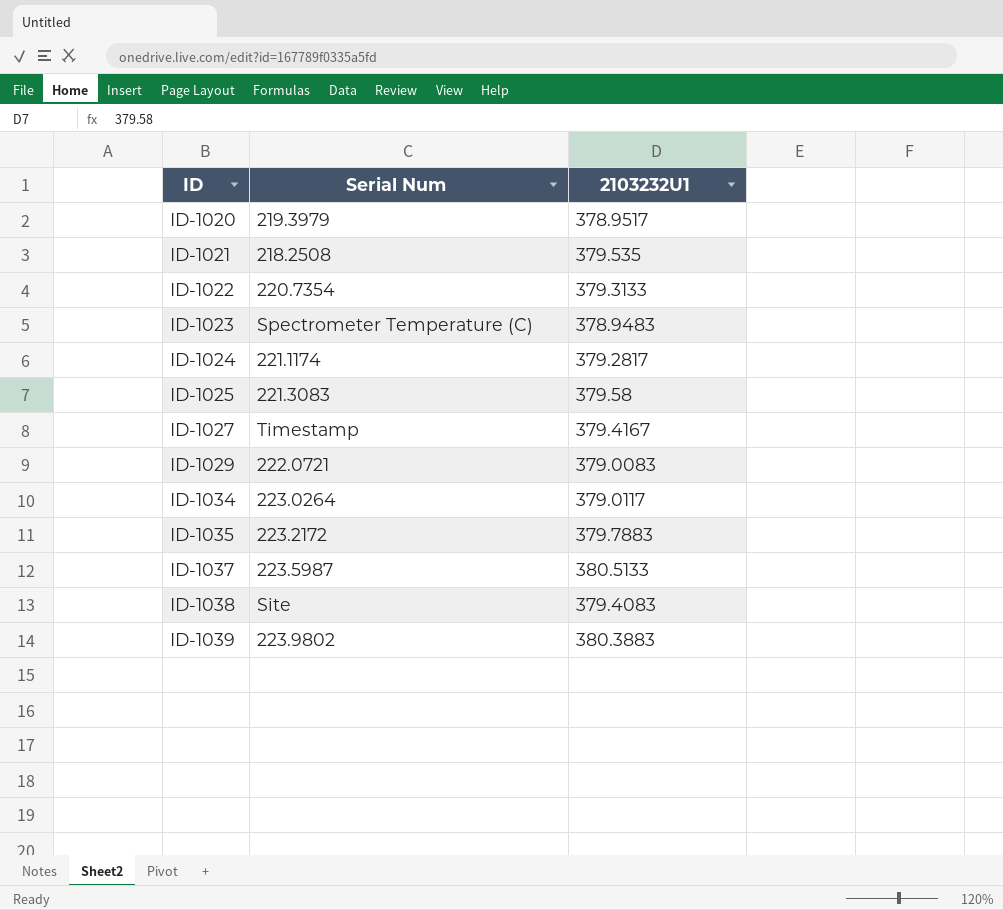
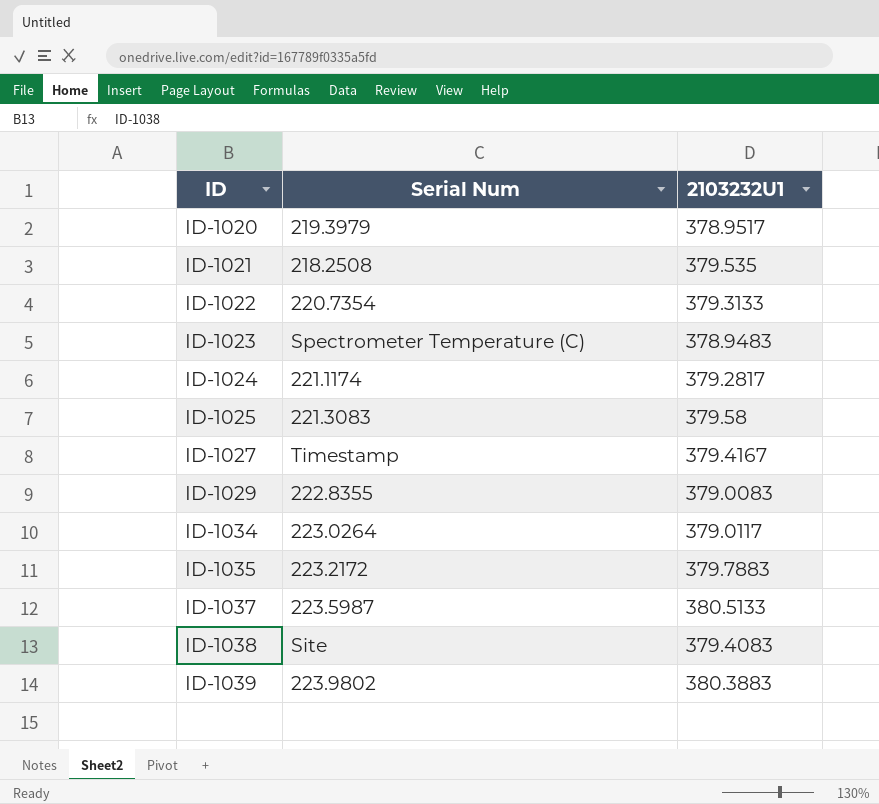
ID-1029 | Serial Num: 222.0721 -> 222.8355

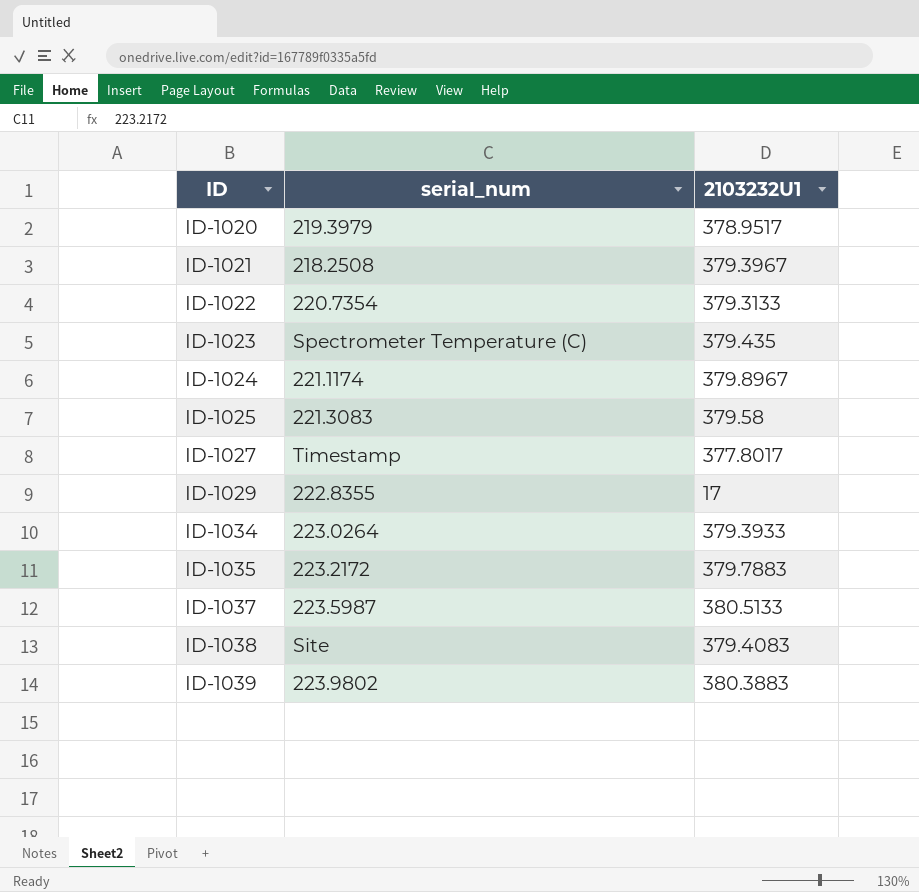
column name: Serial Num -> serial_num
ID-1021 | 2103232U1: 379.535 -> 379.3967
ID-1023 | 2103232U1: 378.9483 -> 379.435
ID-1024 | 2103232U1: 379.2817 -> 379.8967
ID-1027 | 2103232U1: 379.4167 -> 377.8017
ID-1029 | 2103232U1: 379.0083 -> 17
ID-1034 | 2103232U1: 379.0117 -> 379.3933

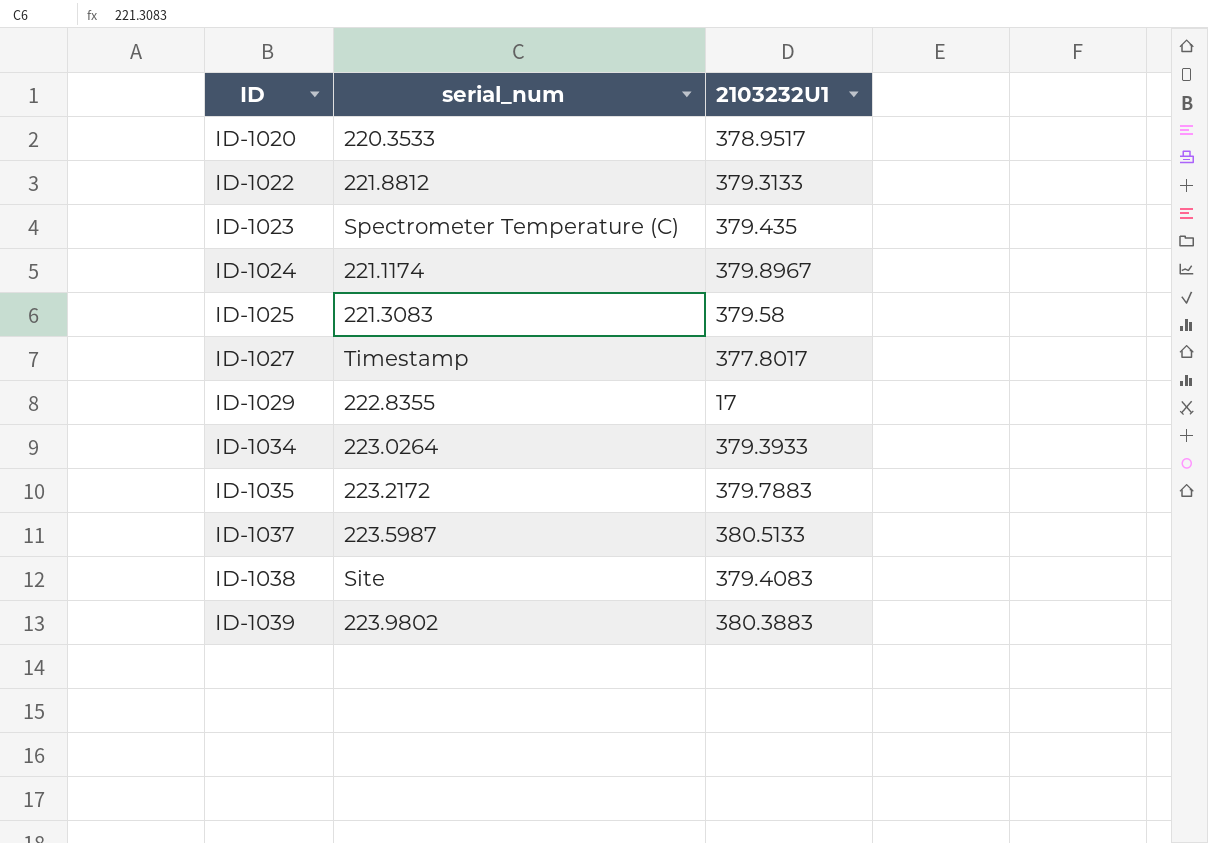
row ID-1021: 218.2508 | 379.3967 -> none
ID-1020 | serial_num: 219.3979 -> 220.3533
ID-1022 | serial_num: 220.7354 -> 221.8812

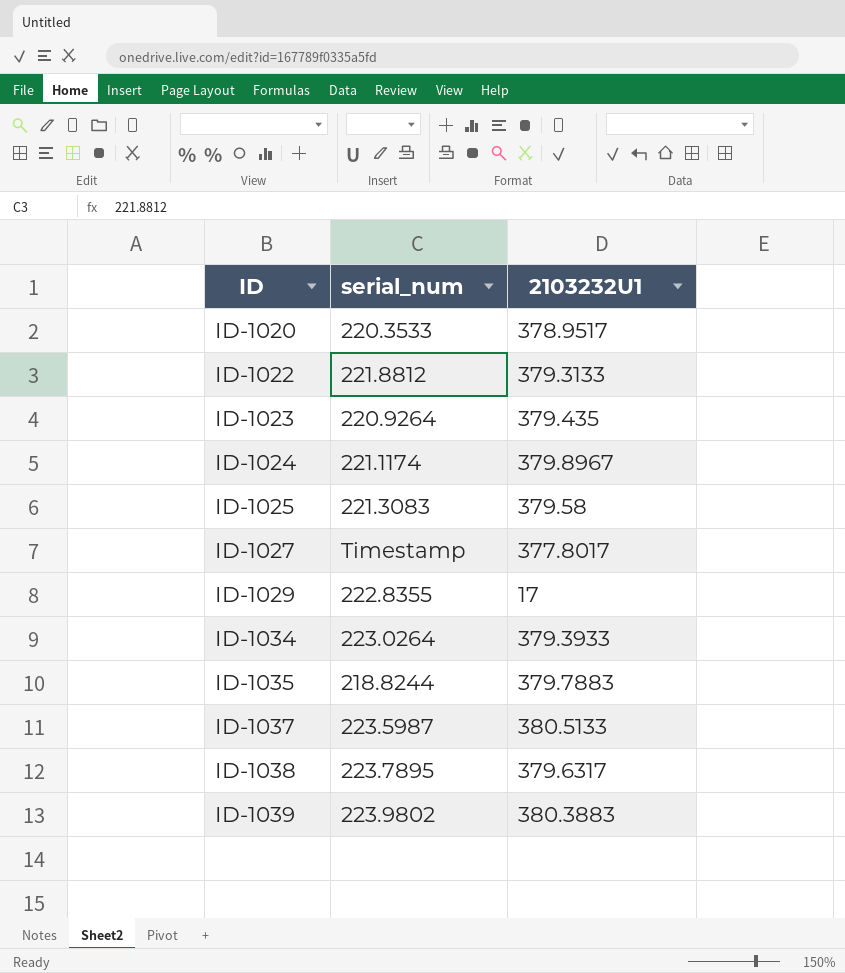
ID-1023 | serial_num: Spectrometer Temperature (C) -> 220.9264
ID-1035 | serial_num: 223.2172 -> 218.8244
ID-1038 | serial_num: Site -> 223.7895
ID-1038 | 2103232U1: 379.4083 -> 379.6317

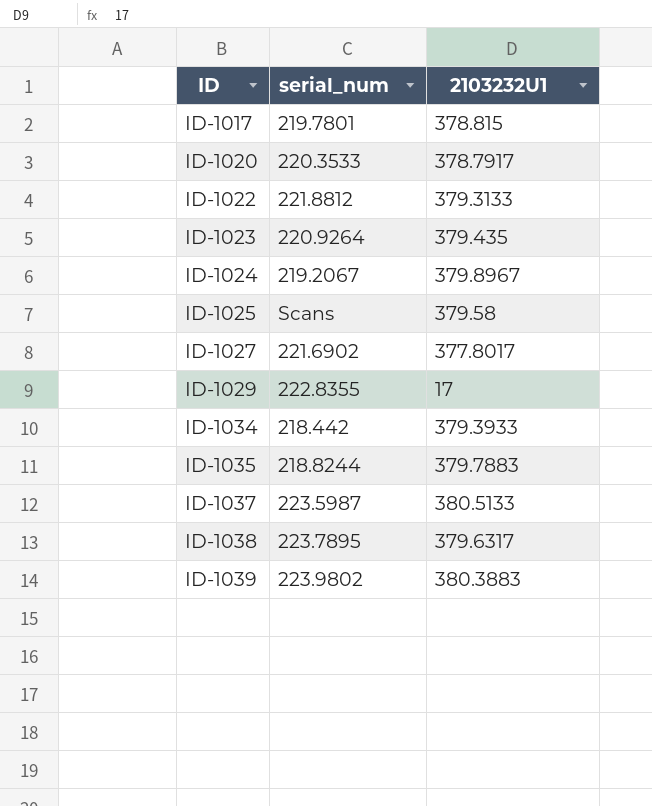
row ID-1017: none -> 219.7801 | 378.815
ID-1020 | 2103232U1: 378.9517 -> 378.7917
ID-1024 | serial_num: 221.1174 -> 219.2067
ID-1025 | serial_num: 221.3083 -> Scans
ID-1027 | serial_num: Timestamp -> 221.6902
ID-1034 | serial_num: 223.0264 -> 218.442

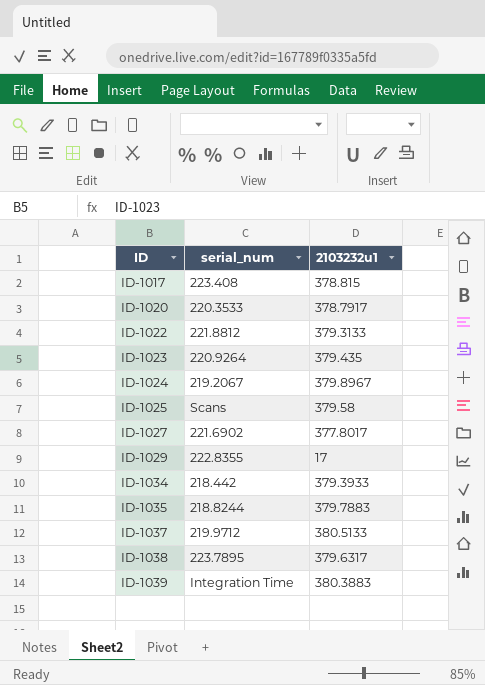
column name: 2103232U1 -> 2103232u1
ID-1017 | serial_num: 219.7801 -> 223.408
ID-1037 | serial_num: 223.5987 -> 219.9712
ID-1039 | serial_num: 223.9802 -> Integration Time

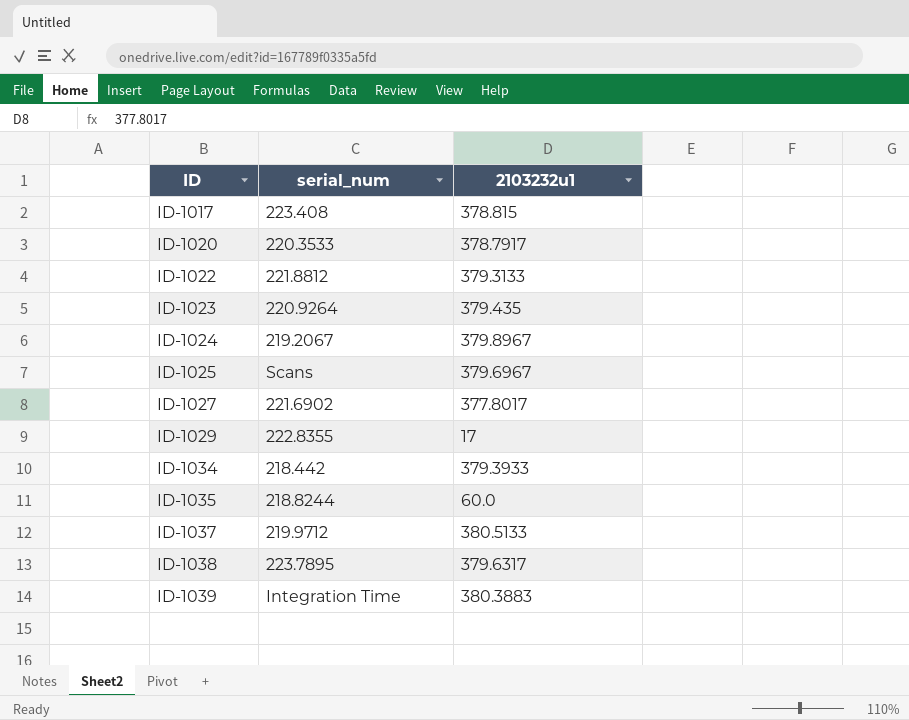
ID-1025 | 2103232u1: 379.58 -> 379.6967
ID-1035 | 2103232u1: 379.7883 -> 60.0

